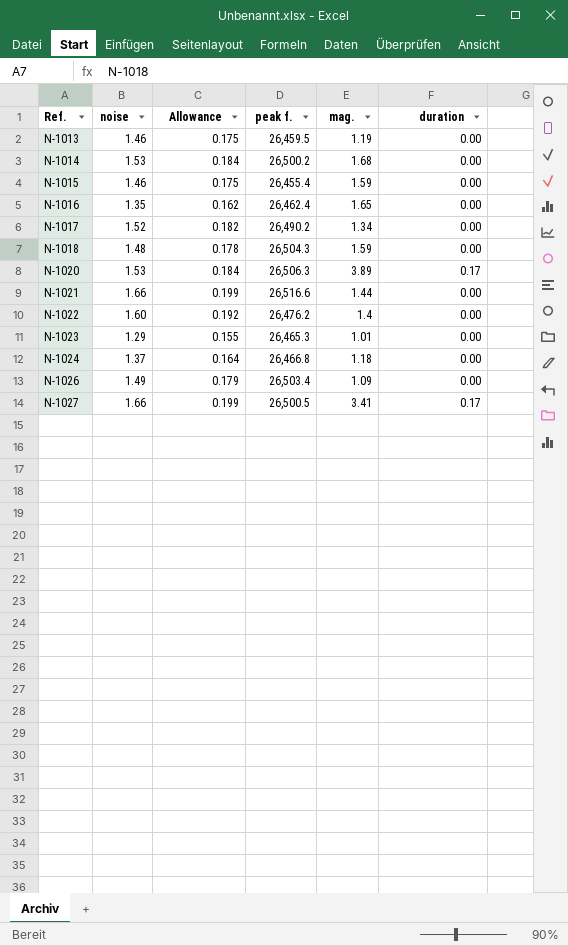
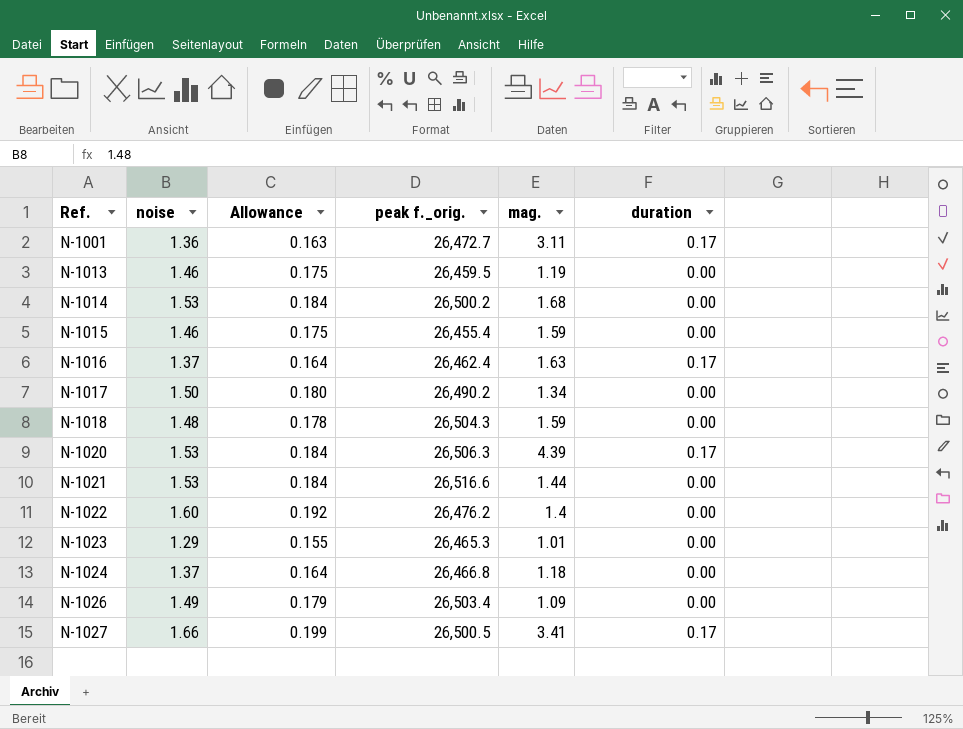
column name: peak f. -> peak f._orig.
row N-1001: none -> 1.36 | 0.163 | 26,472.7 | 3.11 | 0.17
N-1016 | noise: 1.35 -> 1.37
N-1016 | Allowance: 0.162 -> 0.164
N-1016 | mag.: 1.65 -> 1.63
N-1016 | duration: 0.00 -> 0.17
N-1017 | noise: 1.52 -> 1.50
N-1017 | Allowance: 0.182 -> 0.180
N-1020 | mag.: 3.89 -> 4.39
N-1021 | noise: 1.66 -> 1.53
N-1021 | Allowance: 0.199 -> 0.184

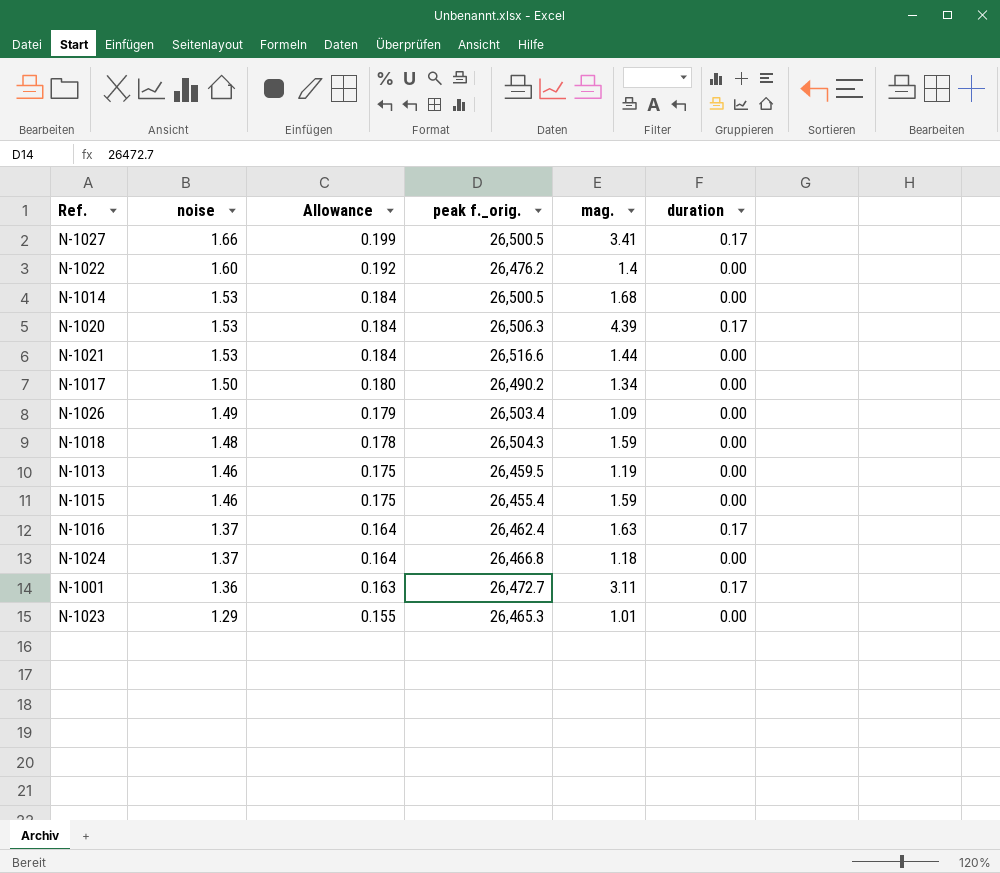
row order: Ref. ascending -> noise descending
N-1014 | peak f._orig.: 26,500.2 -> 26,500.5

